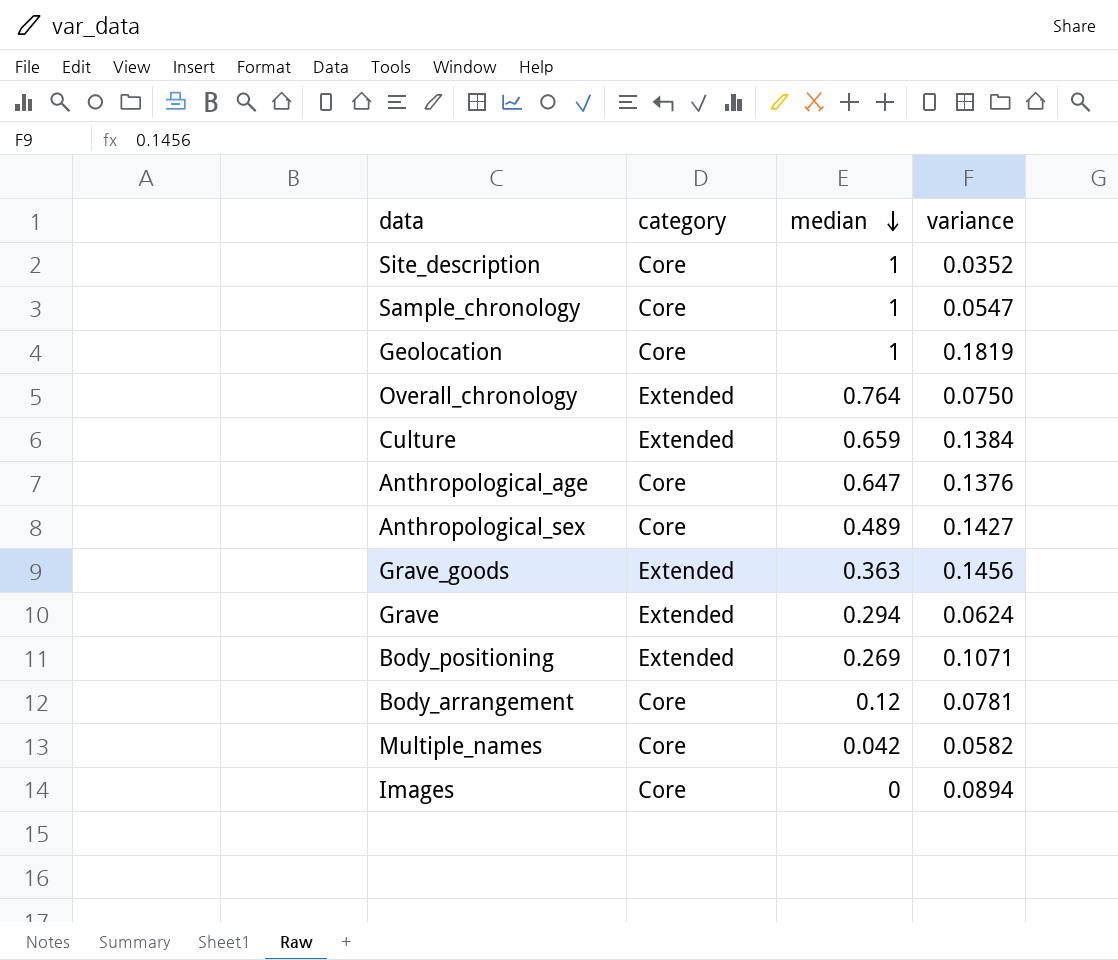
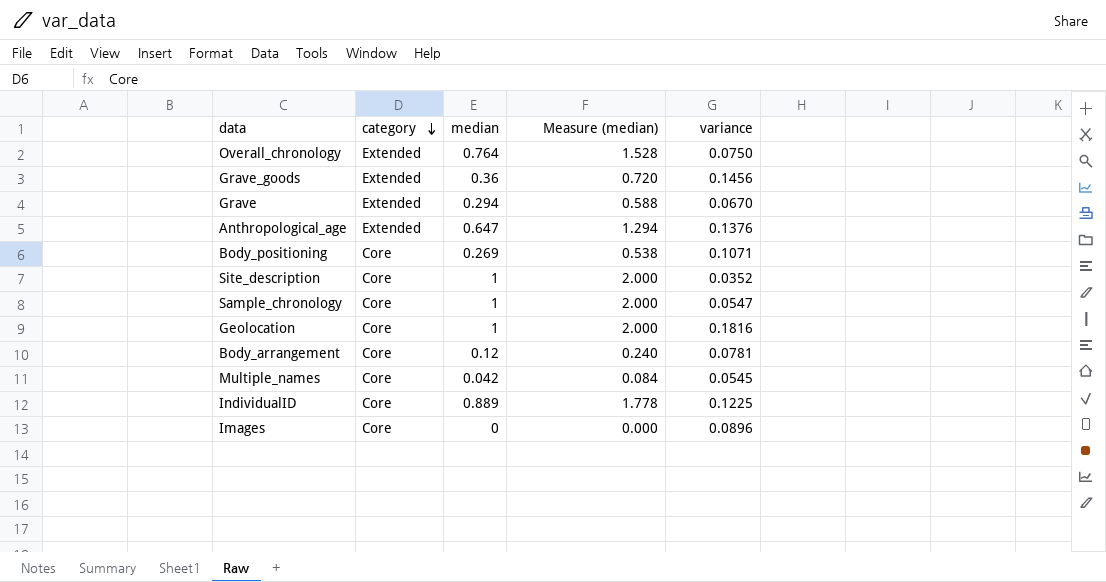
row order: median descending -> category descending
column Measure (median) | formula: none -> [median] * 2
row Culture: Extended | 0.659 | 0.1384 -> none
row Anthropological_sex: Core | 0.489 | 0.1427 -> none
Grave_goods | median: 0.363 -> 0.36
Grave | variance: 0.0624 -> 0.0670
Anthropological_age | category: Core -> Extended
Body_positioning | category: Extended -> Core
Geolocation | variance: 0.1819 -> 0.1816
Multiple_names | variance: 0.0582 -> 0.0545
row IndividualID: none -> Core | 0.889 | 1.778 | 0.1225
Images | variance: 0.0894 -> 0.0896

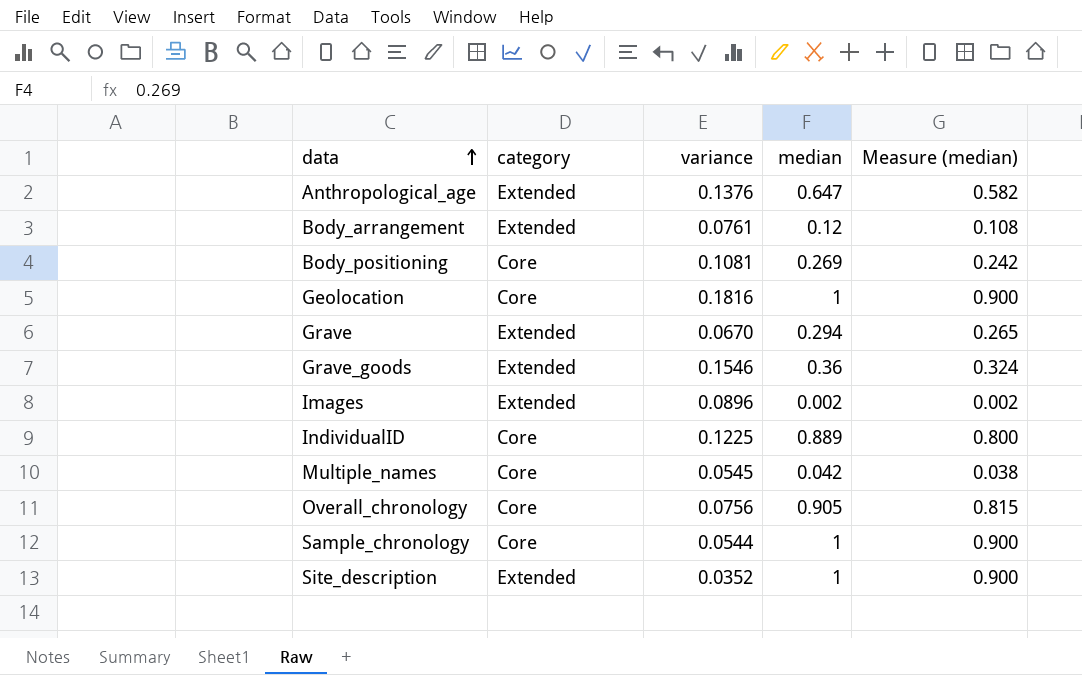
row order: category descending -> data ascending
column variance | position: 5 -> 3
column Measure (median) | formula: [median] * 2 -> [median] * 0.9
Body_arrangement | category: Core -> Extended
Body_arrangement | variance: 0.0781 -> 0.0761
Body_positioning | variance: 0.1071 -> 0.1081
Grave_goods | variance: 0.1456 -> 0.1546
Images | category: Core -> Extended
Images | median: 0 -> 0.002
Overall_chronology | category: Extended -> Core
Overall_chronology | variance: 0.0750 -> 0.0756
Overall_chronology | median: 0.764 -> 0.905
Sample_chronology | variance: 0.0547 -> 0.0544
Site_description | category: Core -> Extended

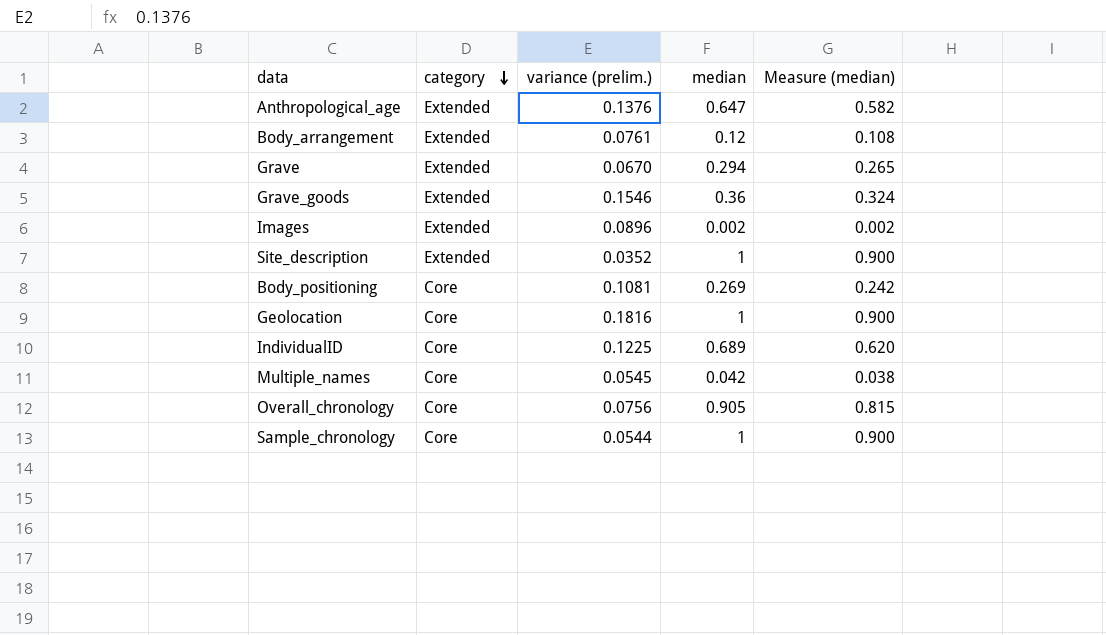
row order: data ascending -> category descending
column name: variance -> variance (prelim.)
IndividualID | median: 0.889 -> 0.689
IndividualID | Measure (median): 0.800 -> 0.620

